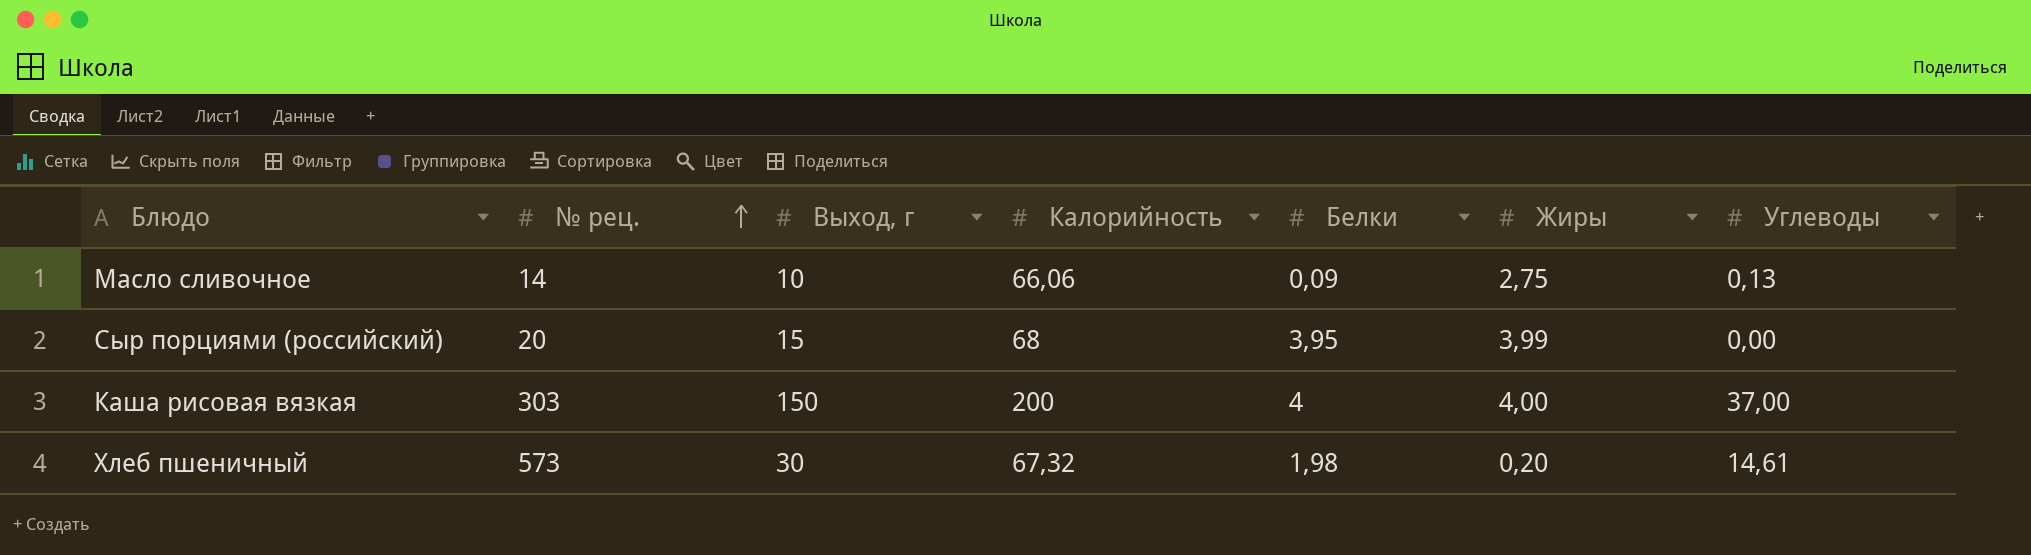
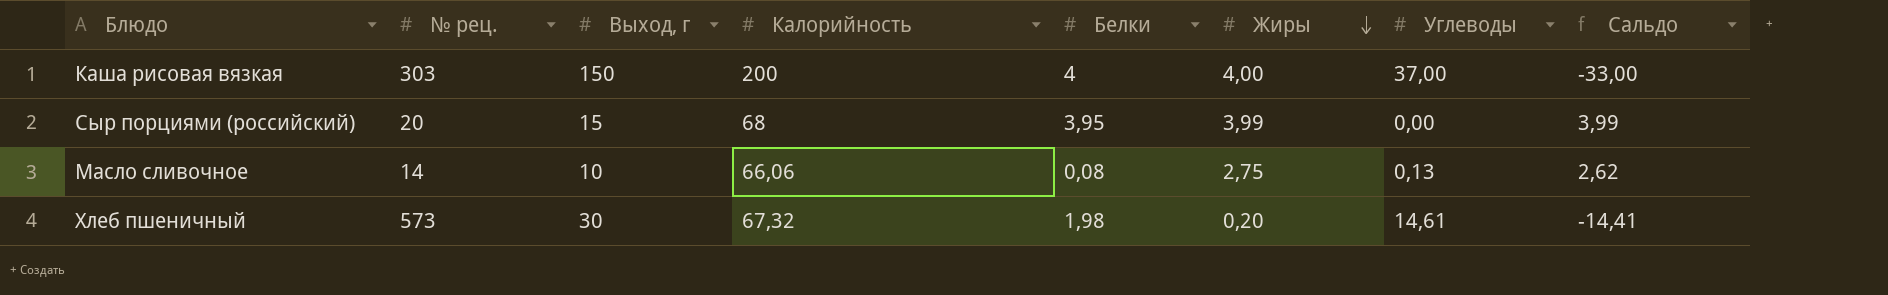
row order: № рец. ascending -> Жиры descending
column Сальдо | formula: none -> [Жиры] - [Углеводы]
Масло сливочное | Белки: 0,09 -> 0,08

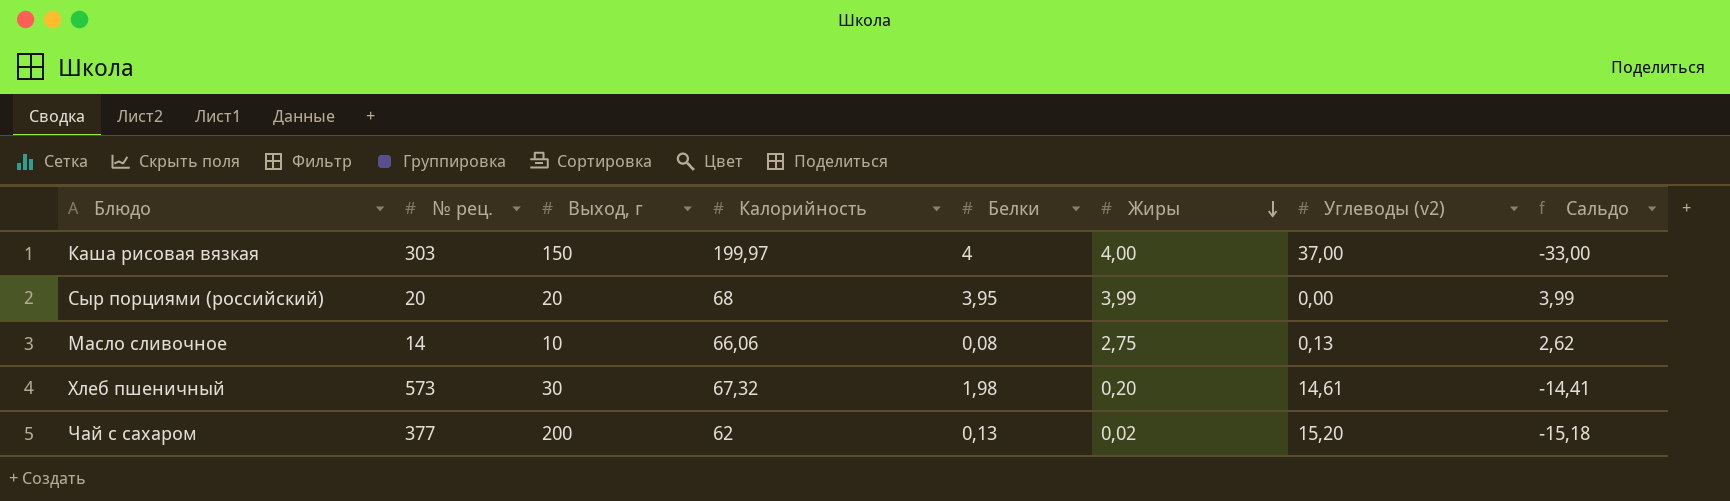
column name: Углеводы -> Углеводы (v2)
Каша рисовая вязкая | Калорийность: 200 -> 199,97
Сыр порциями (российский) | Выход, г: 15 -> 20
row Чай с сахаром: none -> 377 | 200 | 62 | 0,13 | 0,02 | 15,20 | -15,18

